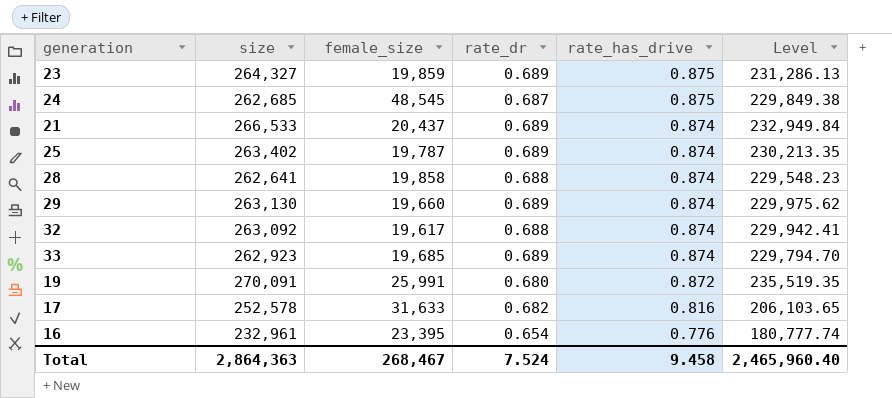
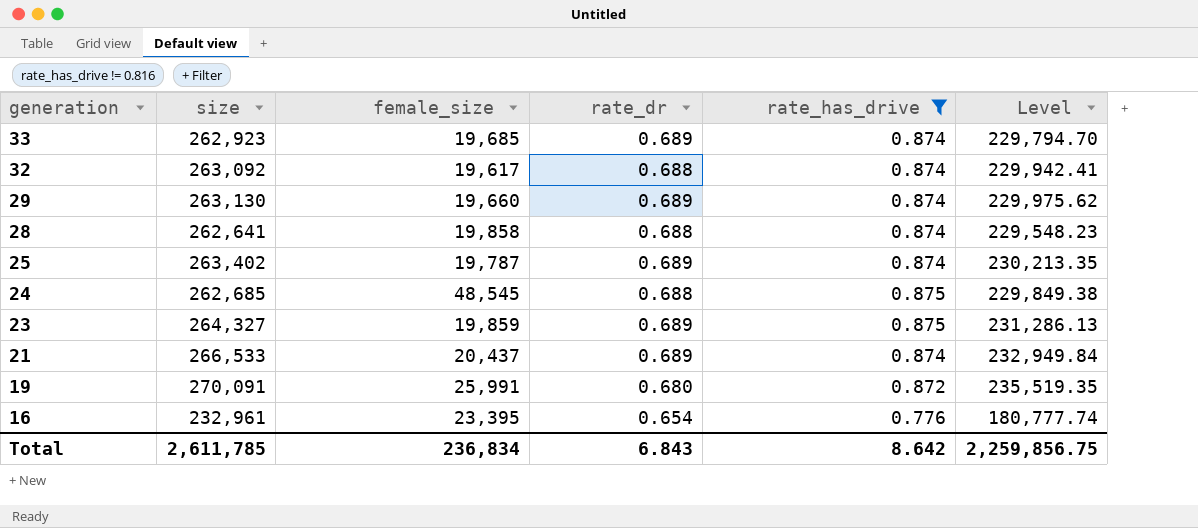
filter: none -> rate_has_drive != 0.816
row order: rate_has_drive descending -> generation descending
24 | rate_dr: 0.687 -> 0.688
Total | size: 2,864,363 -> 2,611,785
Total | female_size: 268,467 -> 236,834
Total | rate_dr: 7.524 -> 6.843
Total | rate_has_drive: 9.458 -> 8.642
Total | Level: 2,465,960.40 -> 2,259,856.75

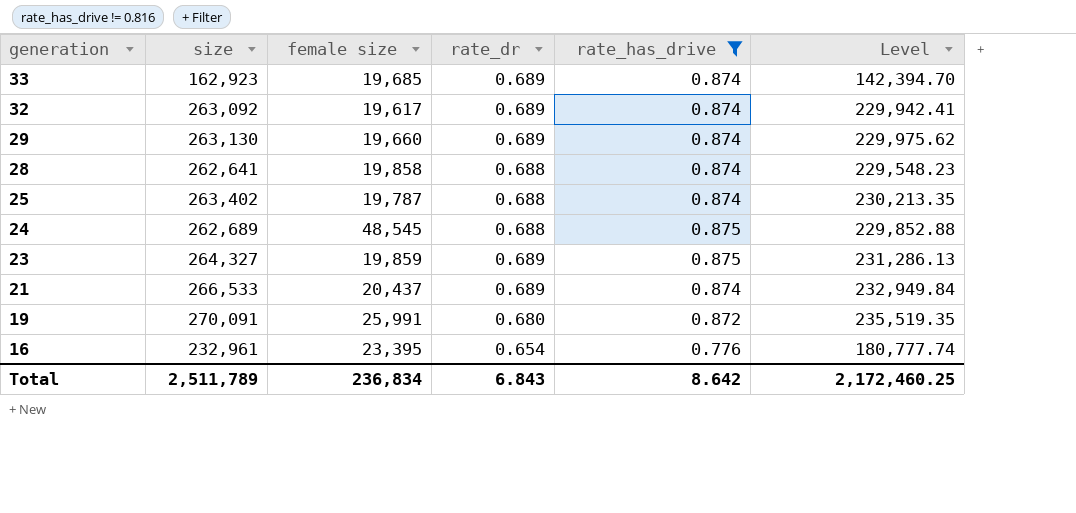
column name: female_size -> female size
33 | size: 262,923 -> 162,923
33 | Level: 229,794.70 -> 142,394.70
32 | rate_dr: 0.688 -> 0.689
25 | rate_dr: 0.689 -> 0.688
24 | size: 262,685 -> 262,689
24 | Level: 229,849.38 -> 229,852.88
Total | size: 2,611,785 -> 2,511,789
Total | Level: 2,259,856.75 -> 2,172,460.25

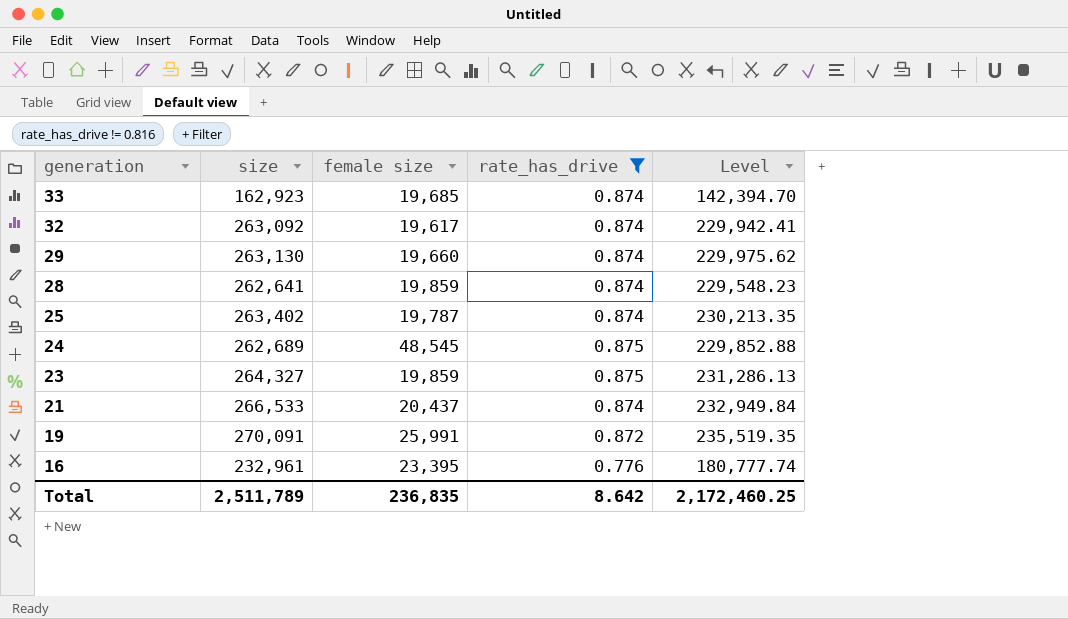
column rate_dr | position: 4 -> none
28 | female size: 19,858 -> 19,859
Total | female size: 236,834 -> 236,835

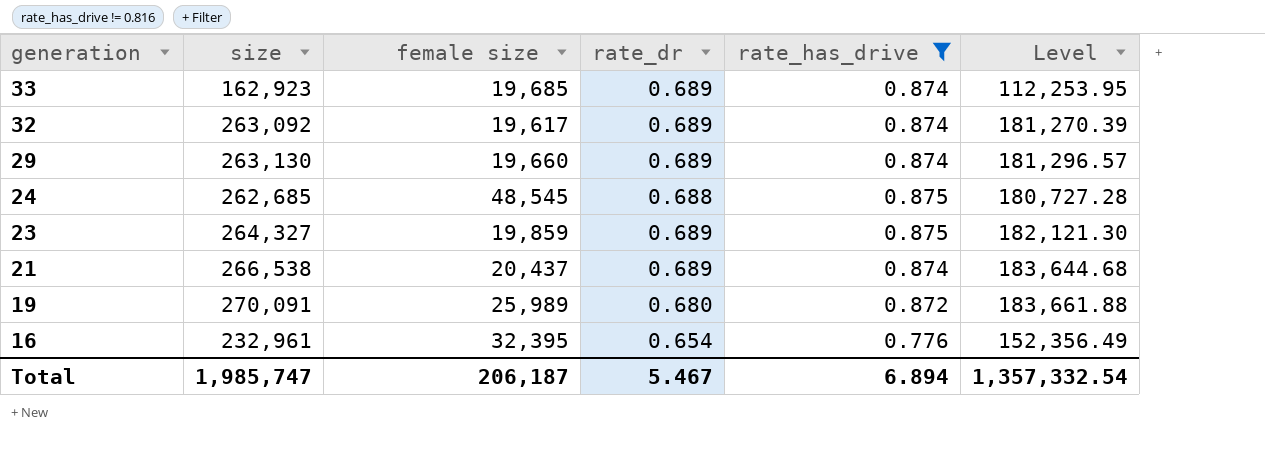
column rate_dr | position: none -> 4
column Level | formula: [size] * [rate_has_drive] -> [size] * [rate_dr]
row 28: 262,641 | 19,859 | 0.874 | 229,548.23 -> none
row 25: 263,402 | 19,787 | 0.874 | 230,213.35 -> none
24 | size: 262,689 -> 262,685
21 | size: 266,533 -> 266,538
19 | female size: 25,991 -> 25,989
16 | female size: 23,395 -> 32,395
Total | size: 2,511,789 -> 1,985,747
Total | female size: 236,835 -> 206,187
Total | rate_has_drive: 8.642 -> 6.894
Total | Level: 2,172,460.25 -> 1,357,332.54

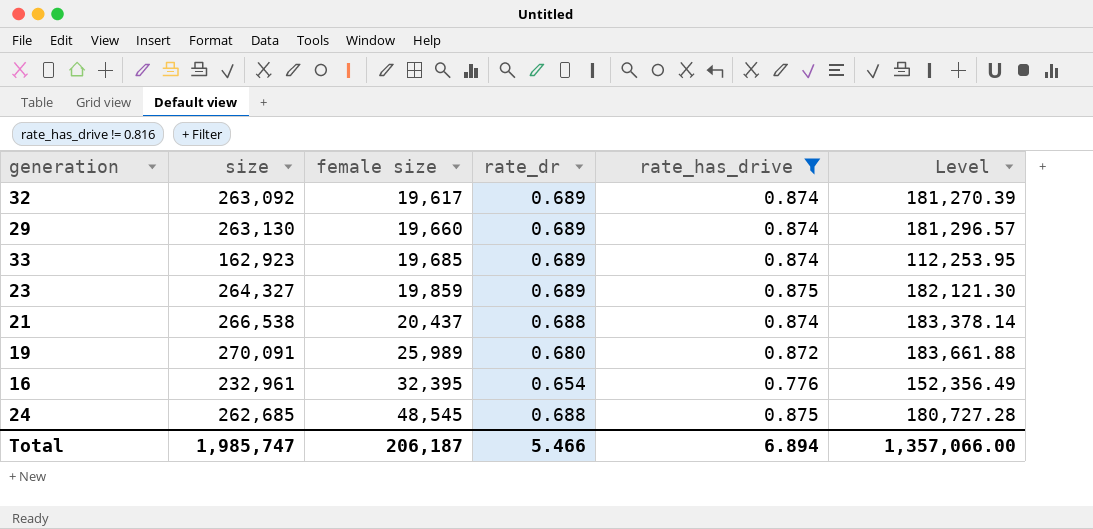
row order: generation descending -> female size ascending
21 | rate_dr: 0.689 -> 0.688
21 | Level: 183,644.68 -> 183,378.14
Total | rate_dr: 5.467 -> 5.466
Total | Level: 1,357,332.54 -> 1,357,066.00

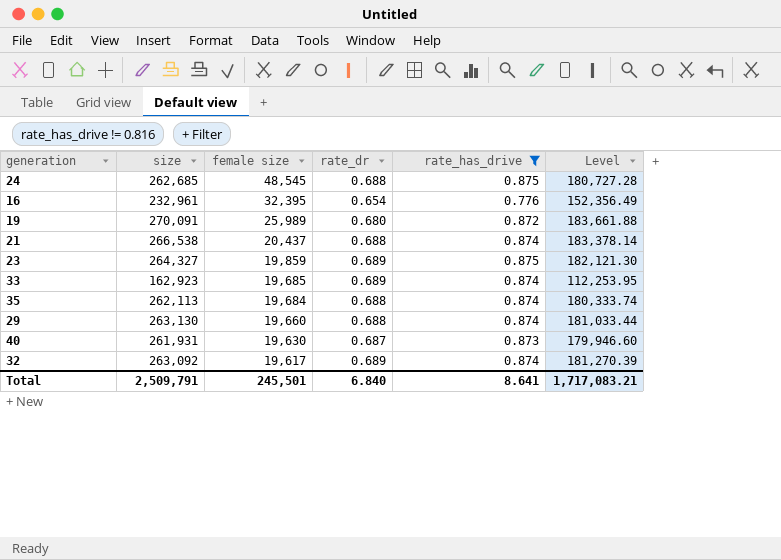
row order: female size ascending -> female size descending
row 35: none -> 262,113 | 19,684 | 0.688 | 0.874 | 180,333.74
29 | rate_dr: 0.689 -> 0.688
29 | Level: 181,296.57 -> 181,033.44
row 40: none -> 261,931 | 19,630 | 0.687 | 0.873 | 179,946.60
Total | size: 1,985,747 -> 2,509,791
Total | female size: 206,187 -> 245,501
Total | rate_dr: 5.466 -> 6.840
Total | rate_has_drive: 6.894 -> 8.641
Total | Level: 1,357,066.00 -> 1,717,083.21

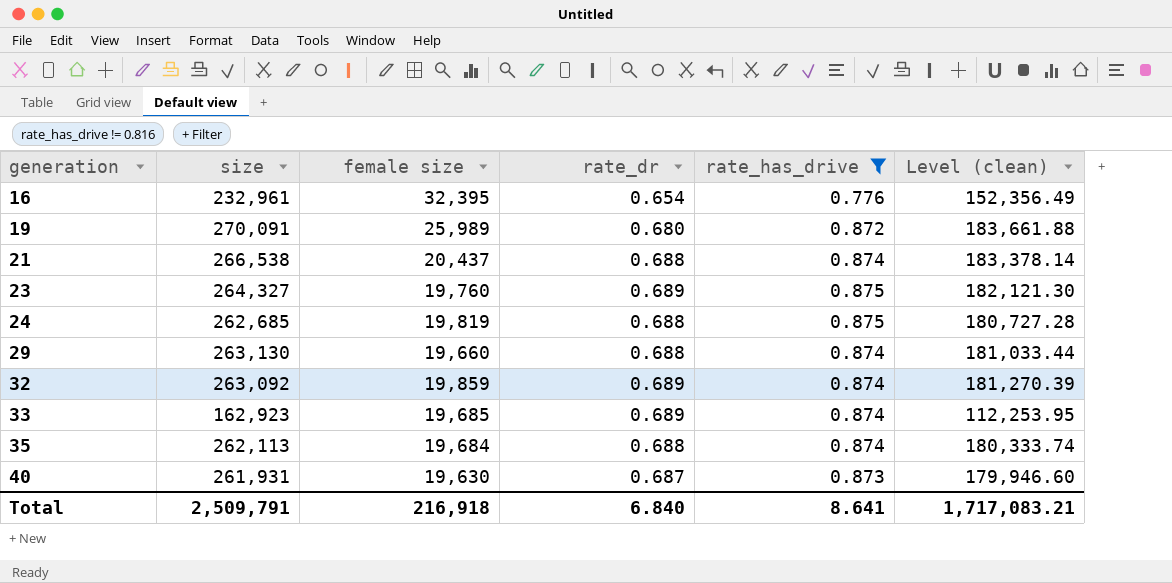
row order: female size descending -> generation ascending
column name: Level -> Level (clean)
23 | female size: 19,859 -> 19,760
24 | female size: 48,545 -> 19,819
32 | female size: 19,617 -> 19,859
Total | female size: 245,501 -> 216,918

